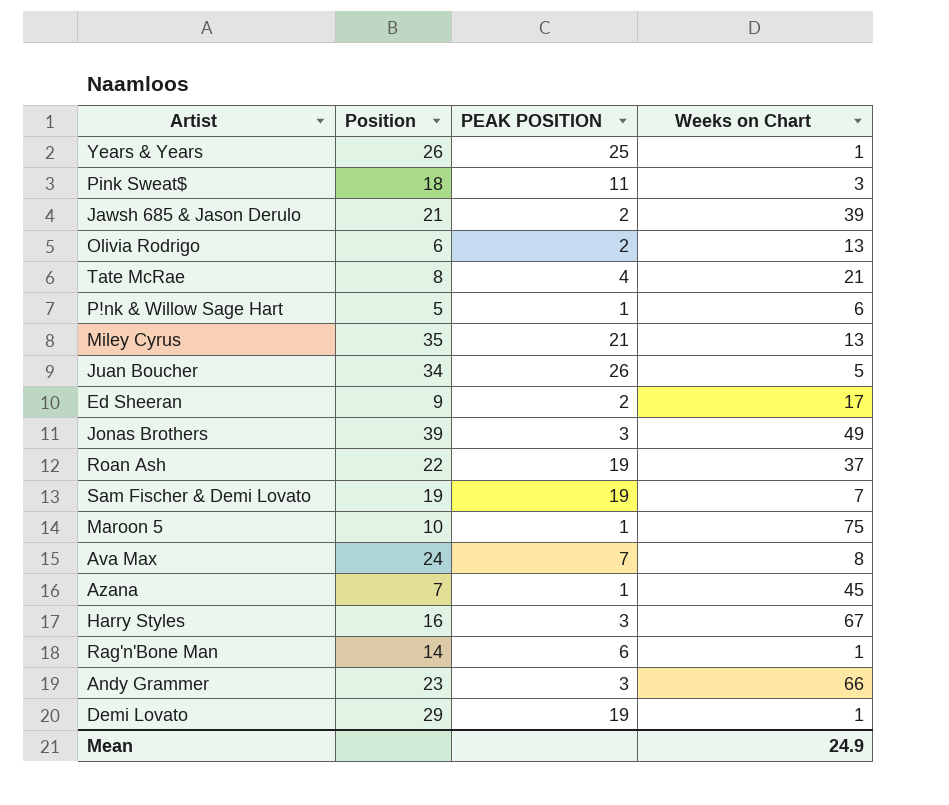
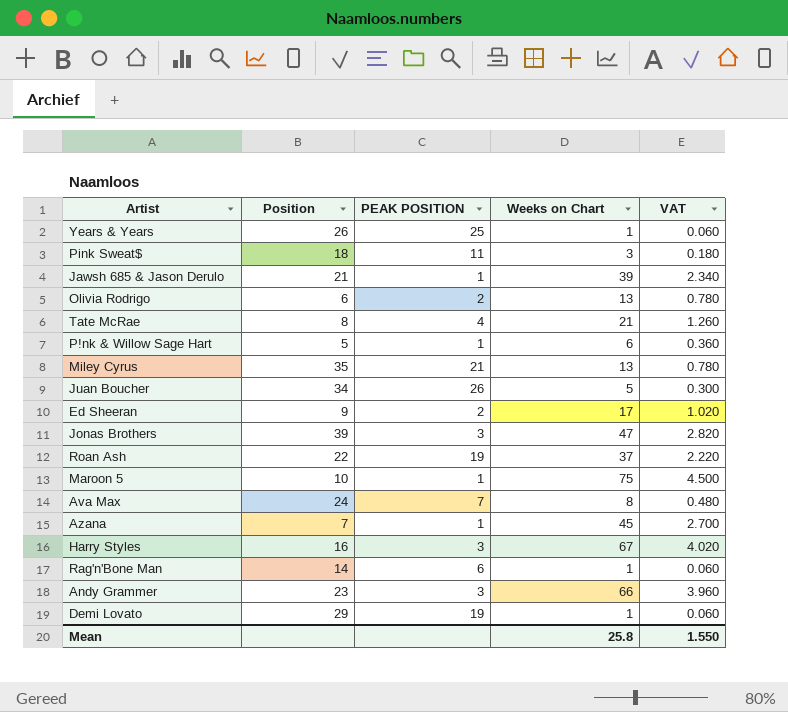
column VAT | formula: none -> [Weeks on Chart] * 0.06
row Sam Fischer & Demi Lovato: 19 | 19 | 7 -> none
Jawsh 685 & Jason Derulo | PEAK POSITION: 2 -> 1
Jonas Brothers | Weeks on Chart: 49 -> 47
Mean | Weeks on Chart: 24.9 -> 25.8

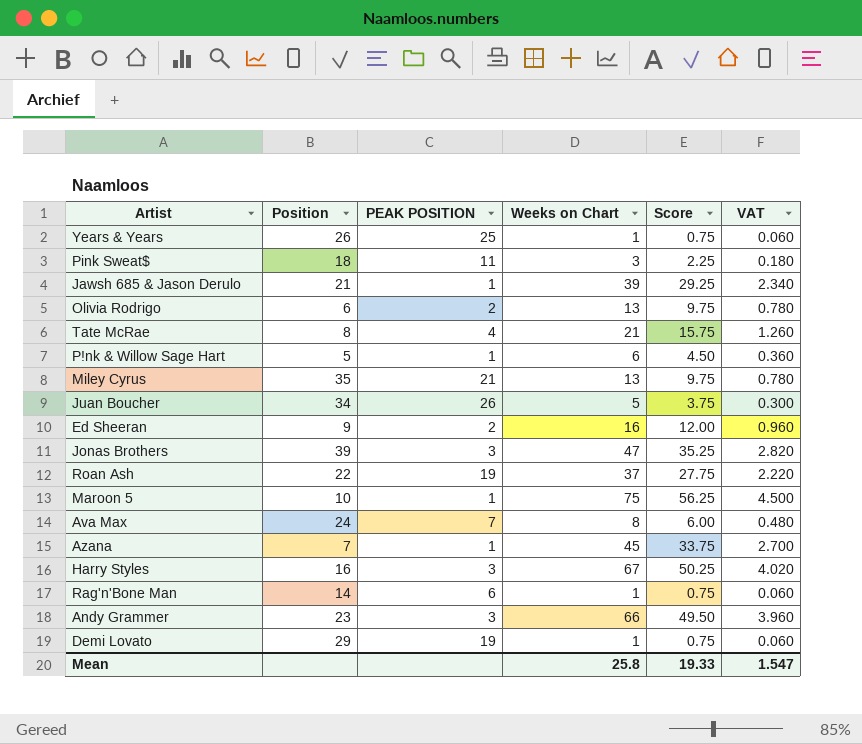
column Score | formula: none -> [Weeks on Chart] * 0.75
Ed Sheeran | Weeks on Chart: 17 -> 16
Ed Sheeran | VAT: 1.020 -> 0.960
Mean | VAT: 1.550 -> 1.547

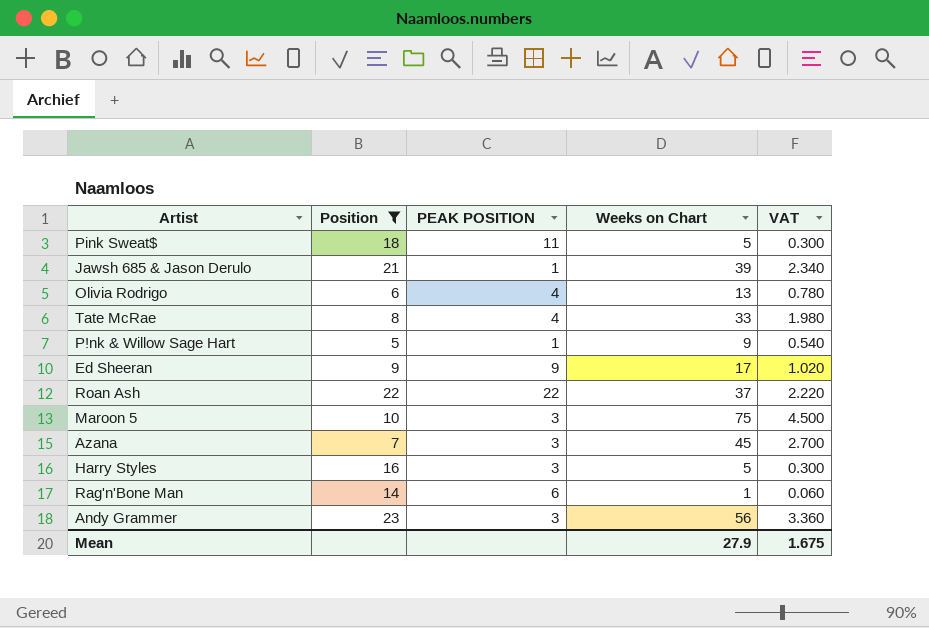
filter: none -> Position <= 23
column Score | formula: [Weeks on Chart] * 0.75 -> none
Pink Sweat$ | Weeks on Chart: 3 -> 5
Pink Sweat$ | VAT: 0.180 -> 0.300
Olivia Rodrigo | PEAK POSITION: 2 -> 4
Tate McRae | Weeks on Chart: 21 -> 33
Tate McRae | VAT: 1.260 -> 1.980
P!nk & Willow Sage Hart | Weeks on Chart: 6 -> 9
P!nk & Willow Sage Hart | VAT: 0.360 -> 0.540
Ed Sheeran | PEAK POSITION: 2 -> 9
Ed Sheeran | Weeks on Chart: 16 -> 17
Ed Sheeran | VAT: 0.960 -> 1.020
Roan Ash | PEAK POSITION: 19 -> 22
Maroon 5 | PEAK POSITION: 1 -> 3
Azana | PEAK POSITION: 1 -> 3
Harry Styles | Weeks on Chart: 67 -> 5
Harry Styles | VAT: 4.020 -> 0.300
Andy Grammer | Weeks on Chart: 66 -> 56
Andy Grammer | VAT: 3.960 -> 3.360
Mean | Weeks on Chart: 25.8 -> 27.9
Mean | VAT: 1.547 -> 1.675

